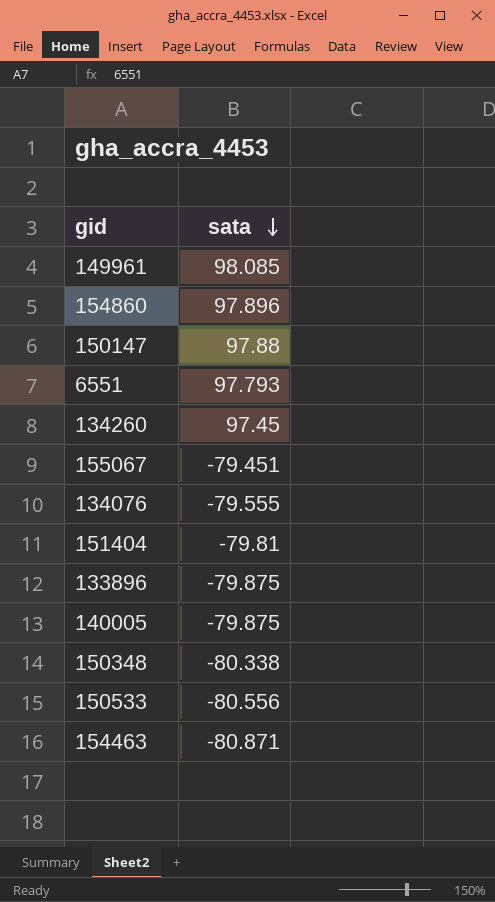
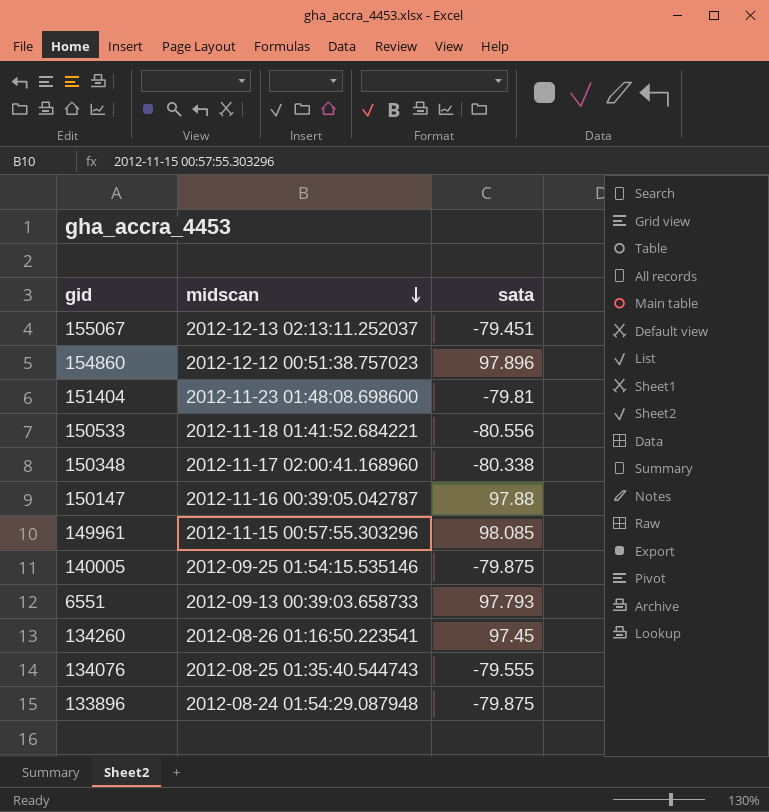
row order: sata descending -> midscan descending
column midscan | position: none -> 2
row 154463: -80.871 -> none

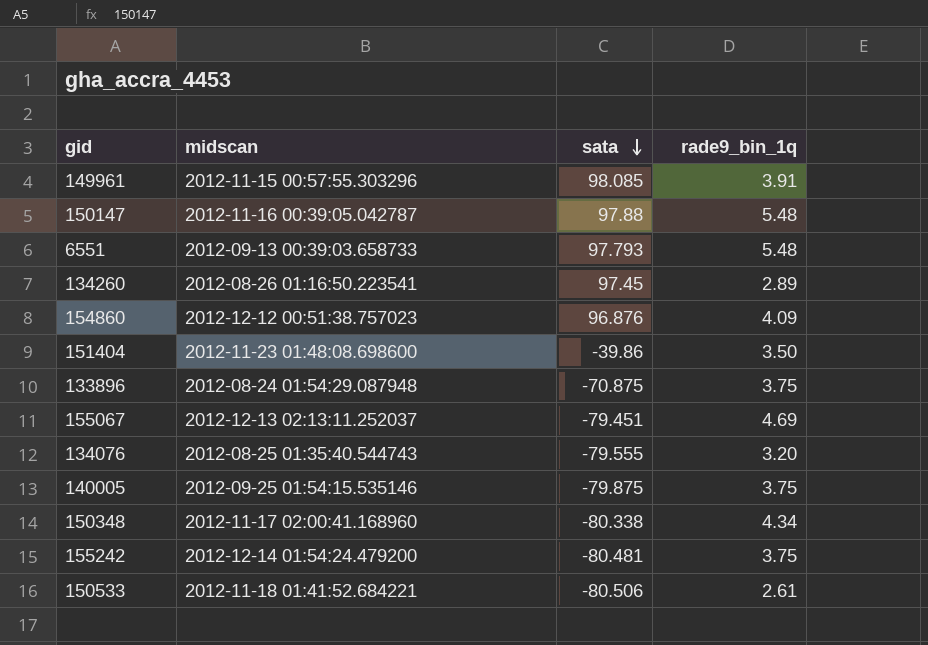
row order: midscan descending -> sata descending
column rade9_bin_1q | position: none -> 4
154860 | sata: 97.896 -> 96.876
151404 | sata: -79.81 -> -39.86
133896 | sata: -79.875 -> -70.875
row 155242: none -> 2012-12-14 01:54:24.479200 | -80.481 | 3.75
150533 | sata: -80.556 -> -80.506

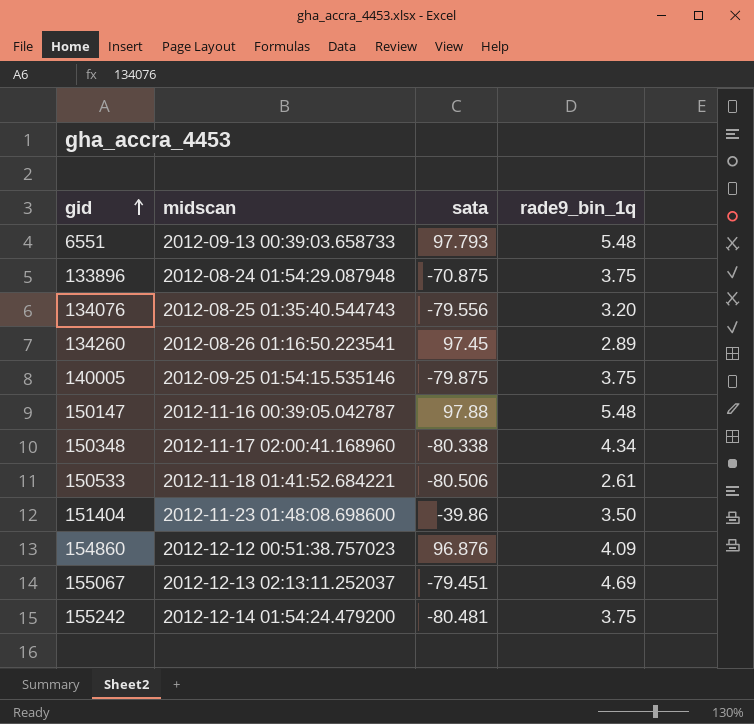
row order: sata descending -> gid ascending
row 149961: 2012-11-15 00:57:55.303296 | 98.085 | 3.91 -> none
134076 | sata: -79.555 -> -79.556

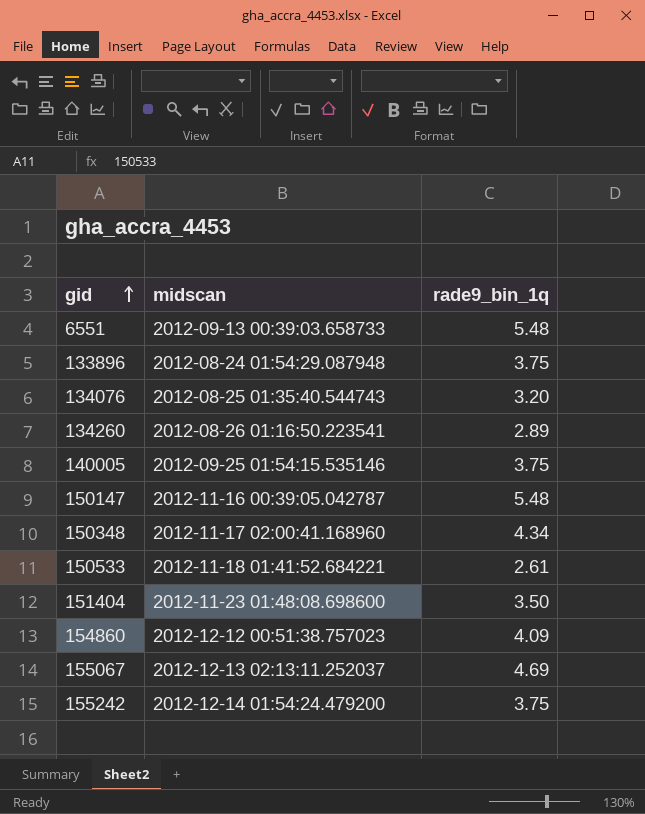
column sata | position: 3 -> none

